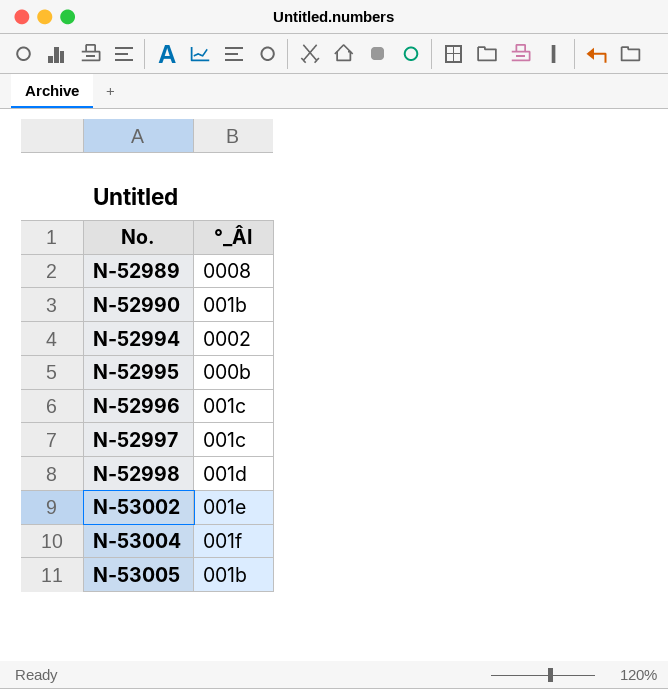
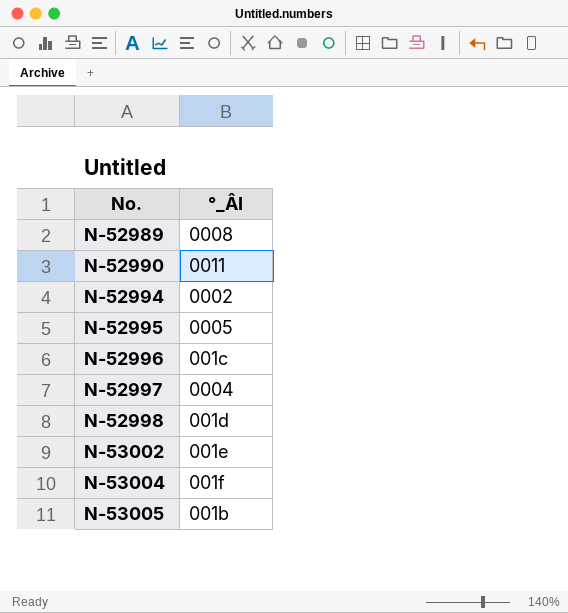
N-52990 | °_ÂI: 001b -> 0011
N-52995 | °_ÂI: 000b -> 0005
N-52997 | °_ÂI: 001c -> 0004

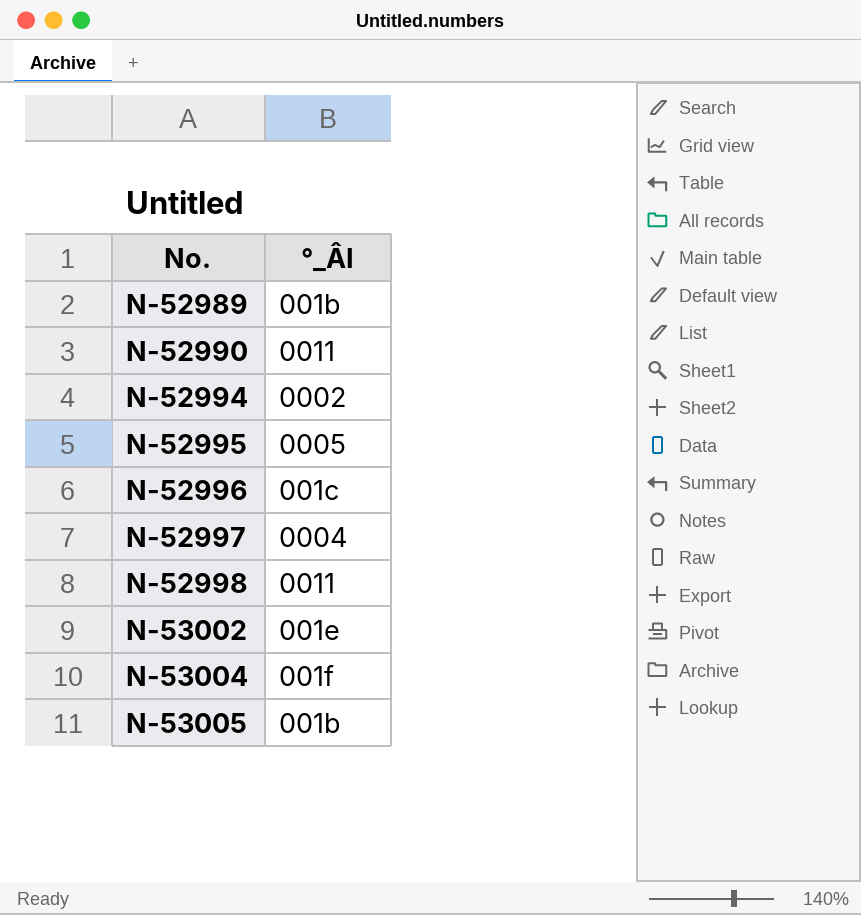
N-52989 | °_ÂI: 0008 -> 001b
N-52998 | °_ÂI: 001d -> 0011

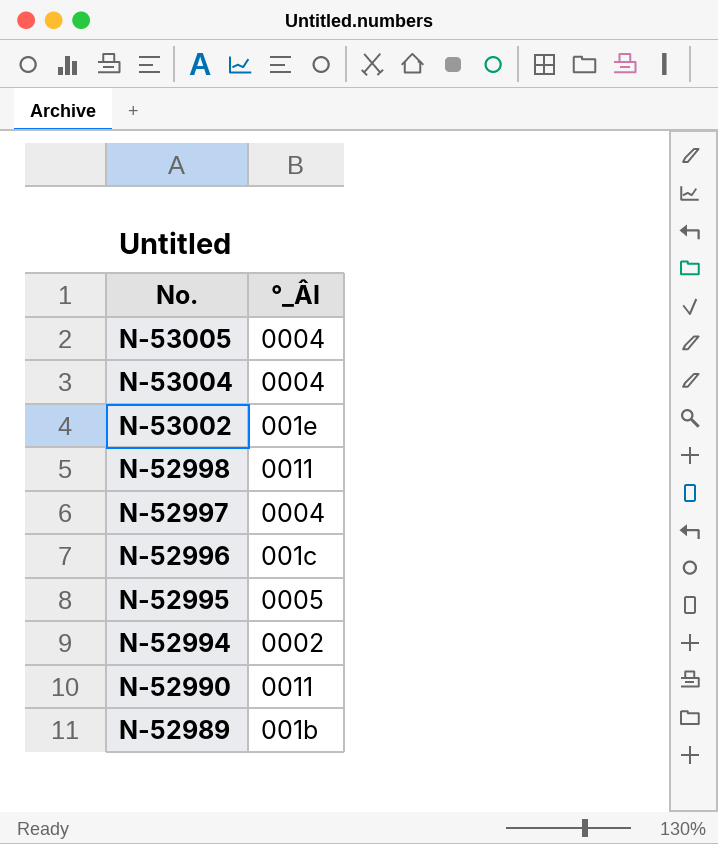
row order: No. ascending -> No. descending
N-53005 | °_ÂI: 001b -> 0004
N-53004 | °_ÂI: 001f -> 0004

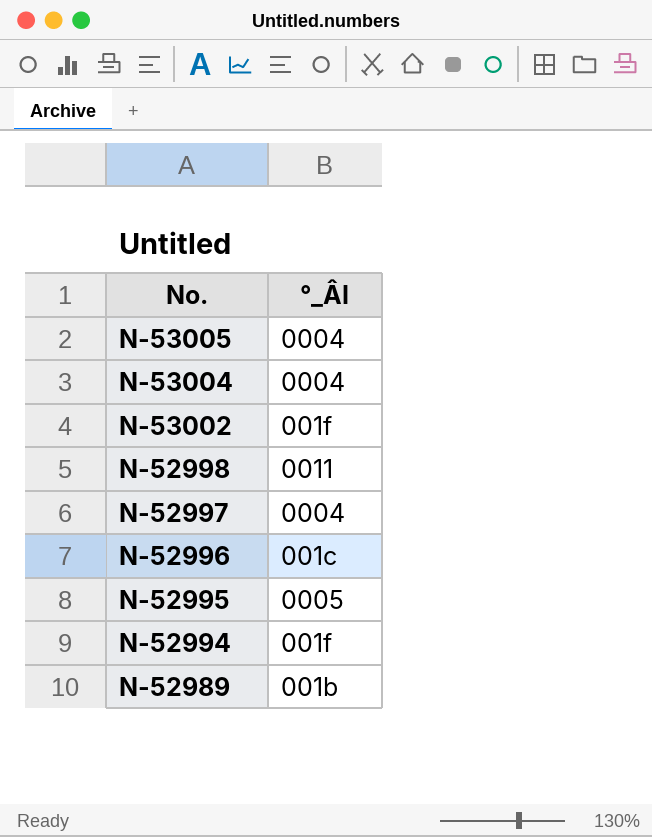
row N-52990: 0011 -> none
N-53002 | °_ÂI: 001e -> 001f
N-52994 | °_ÂI: 0002 -> 001f

